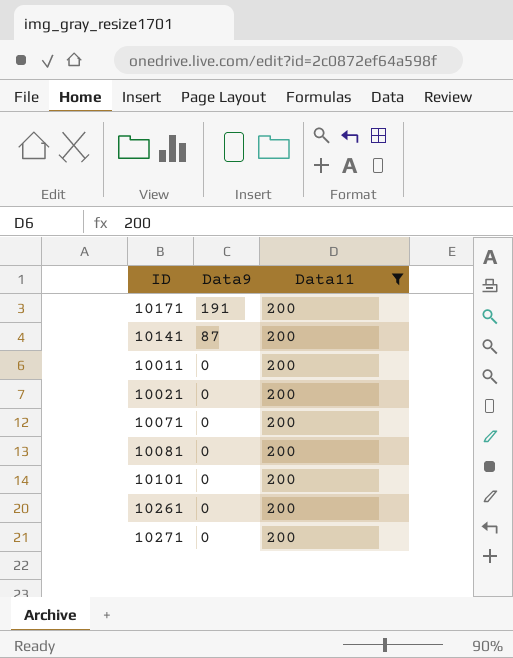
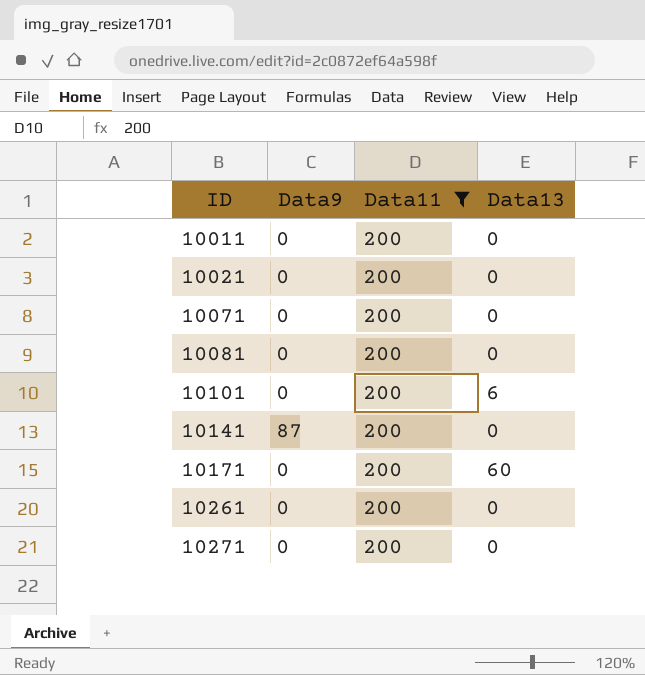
row order: Data9 descending -> ID ascending
column Data13 | position: none -> 4
10171 | Data9: 191 -> 0

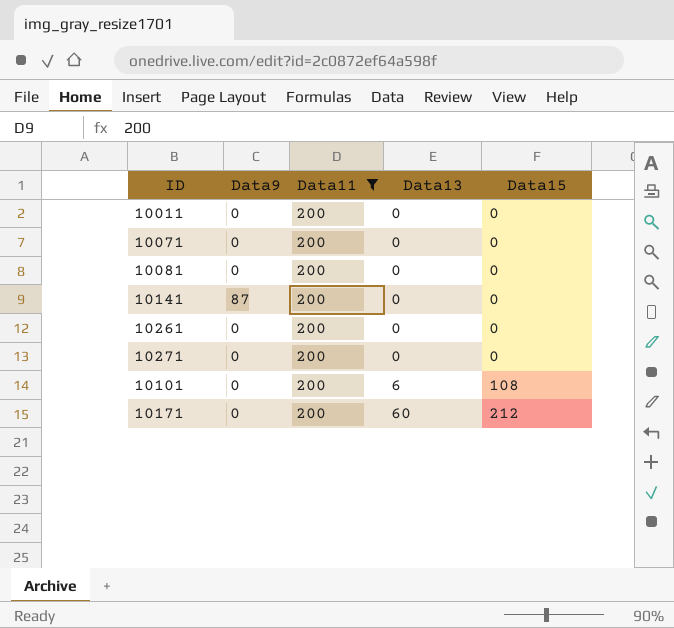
row order: ID ascending -> Data13 ascending
column Data15 | position: none -> 5
row 10021: 0 | 200 | 0 -> none

